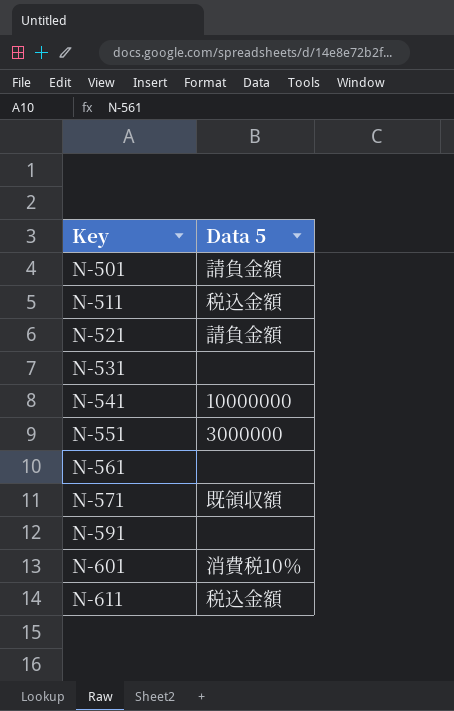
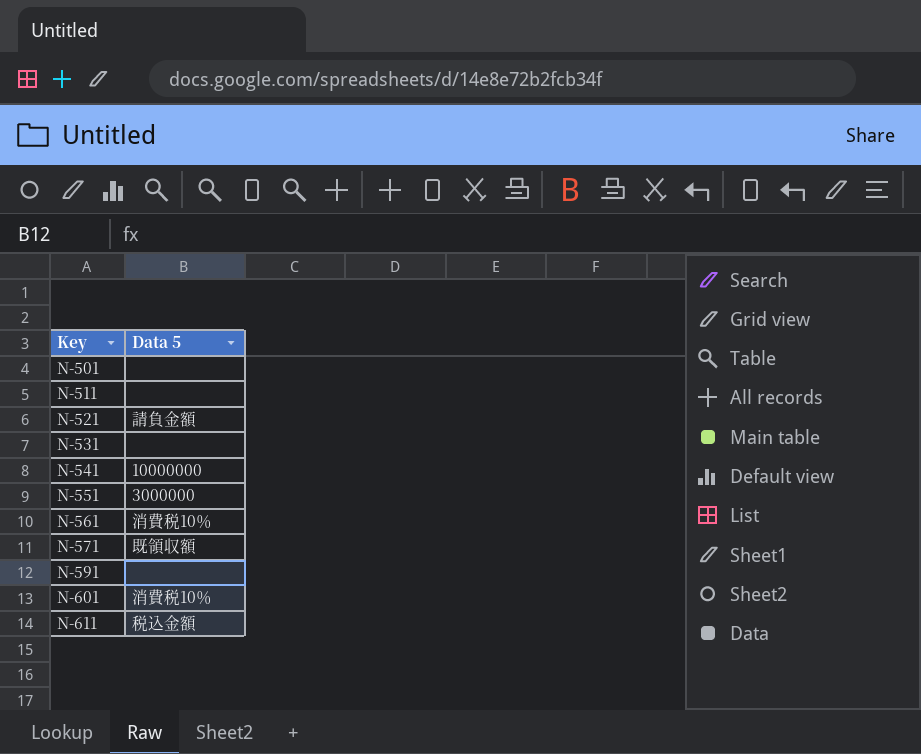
N-501 | Data 5: 請負金額 -> none
N-511 | Data 5: 税込金額 -> none
N-561 | Data 5: none -> 消費税10％

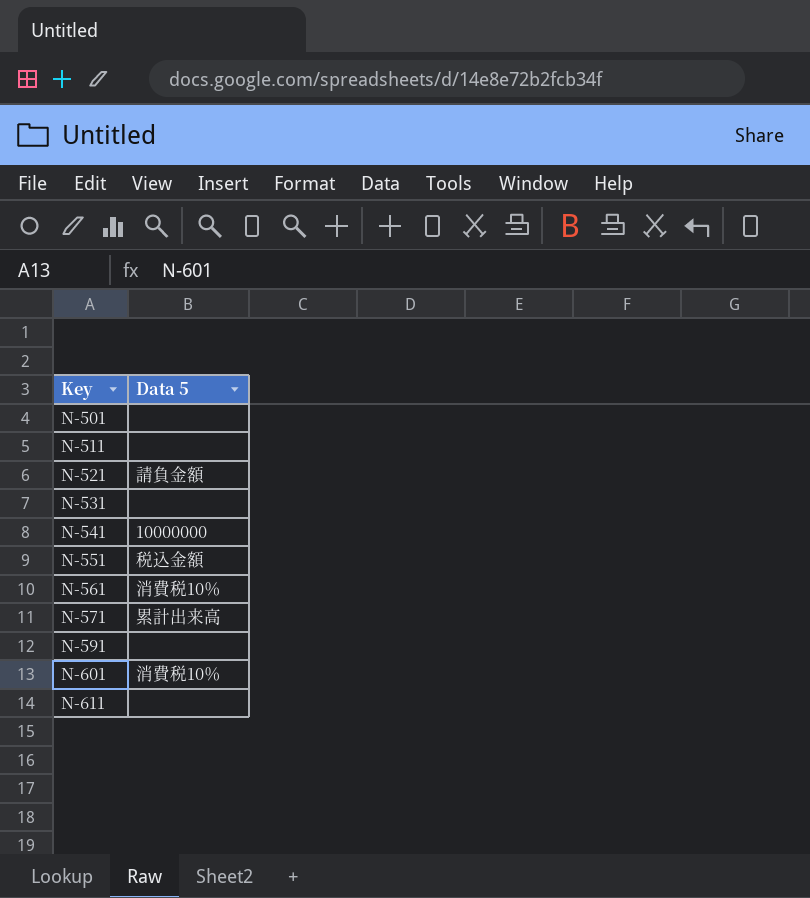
N-551 | Data 5: 3000000 -> 税込金額
N-571 | Data 5: 既領収額 -> 累計出来高
N-611 | Data 5: 税込金額 -> none

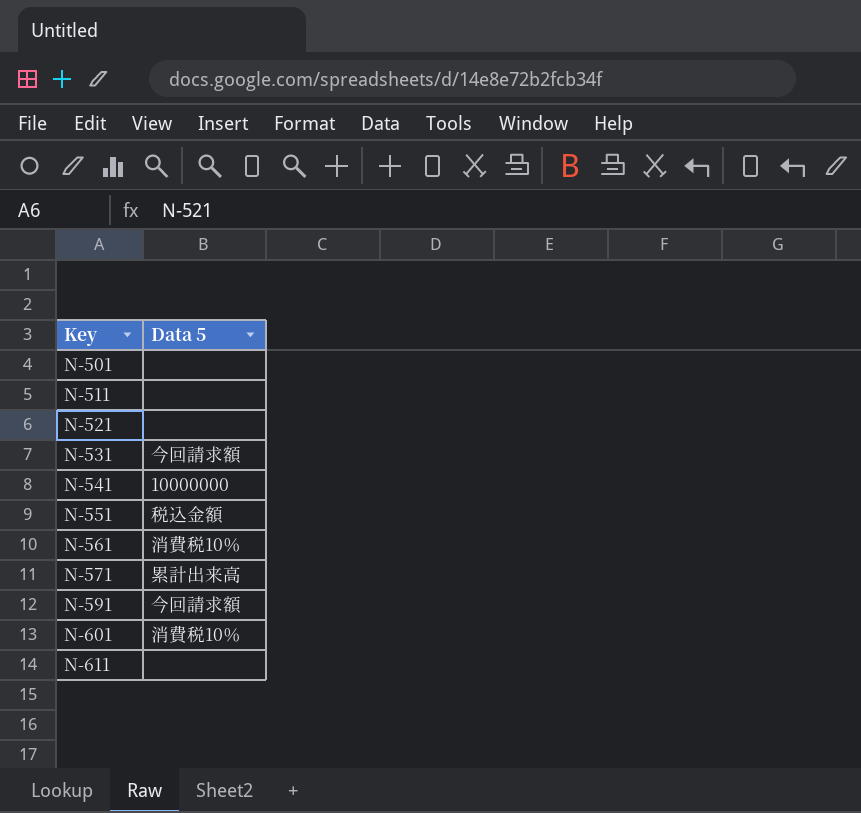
N-521 | Data 5: 請負金額 -> none
N-531 | Data 5: none -> 今回請求額
N-591 | Data 5: none -> 今回請求額

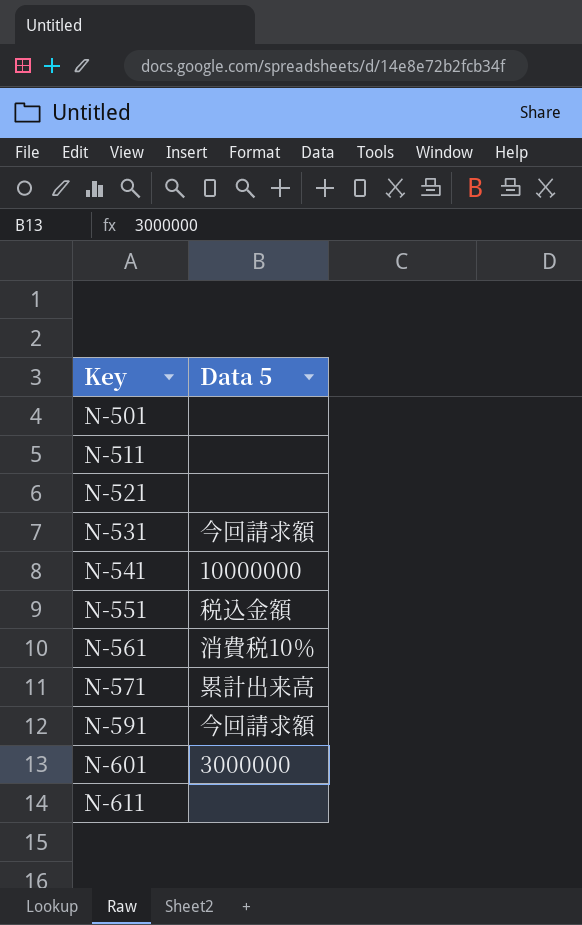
N-601 | Data 5: 消費税10％ -> 3000000

